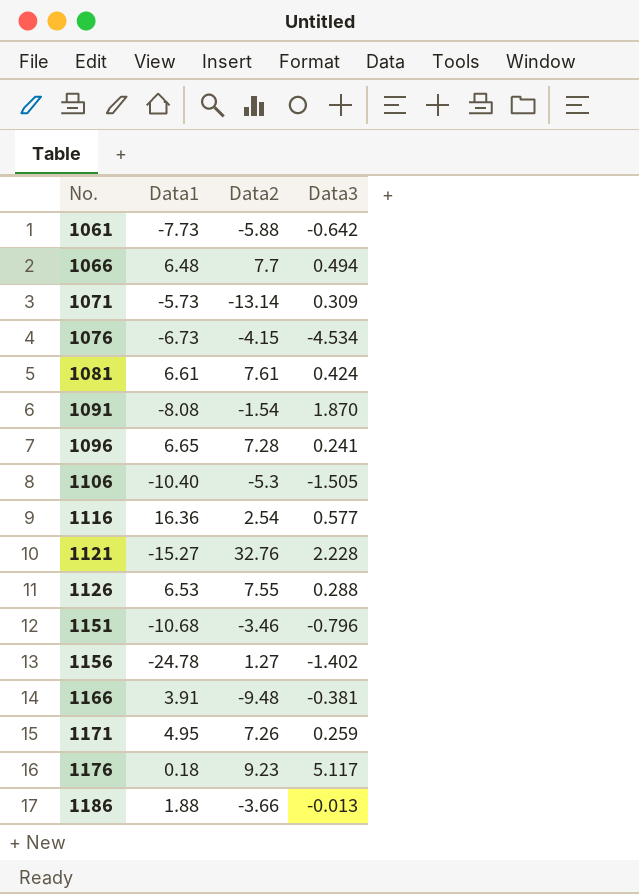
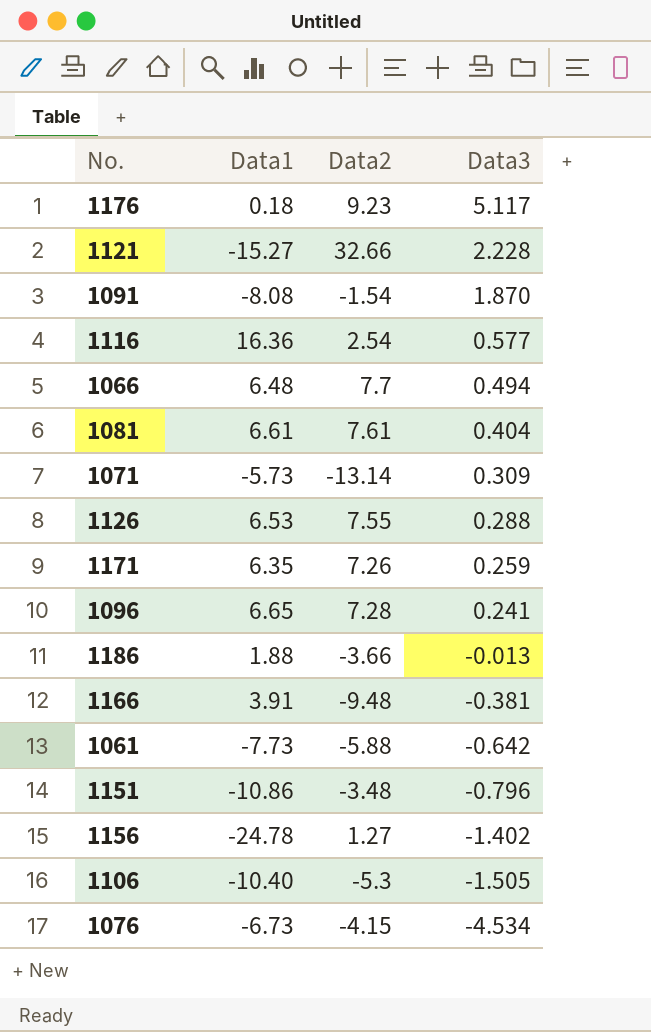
row order: No. ascending -> Data3 descending
1121 | Data2: 32.76 -> 32.66
1081 | Data3: 0.424 -> 0.404
1171 | Data1: 4.95 -> 6.35
1151 | Data1: -10.68 -> -10.86
1151 | Data2: -3.46 -> -3.48

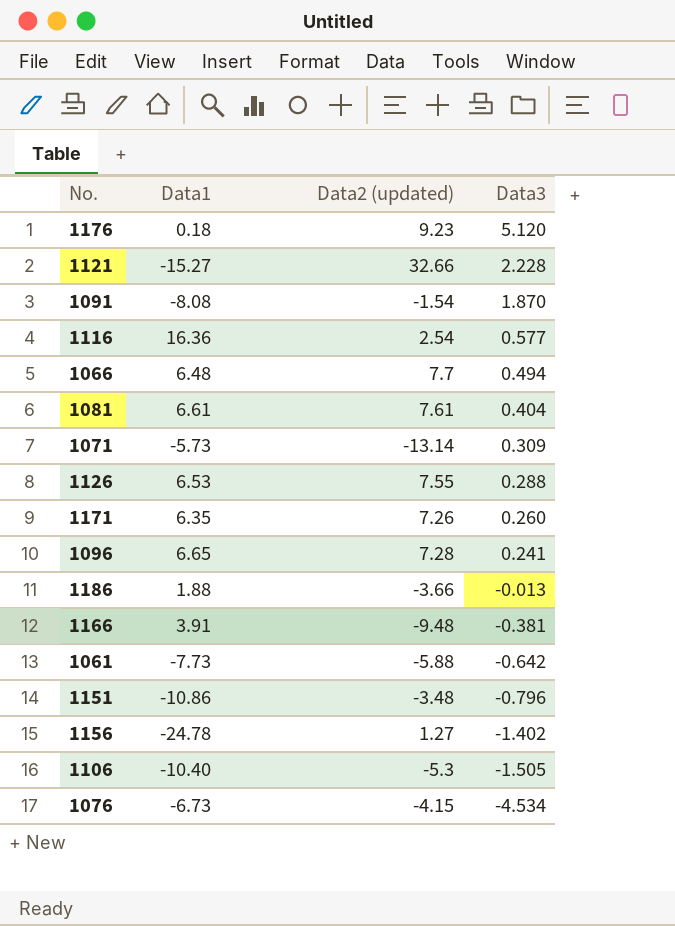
column name: Data2 -> Data2 (updated)
1176 | Data3: 5.117 -> 5.120
1171 | Data3: 0.259 -> 0.260

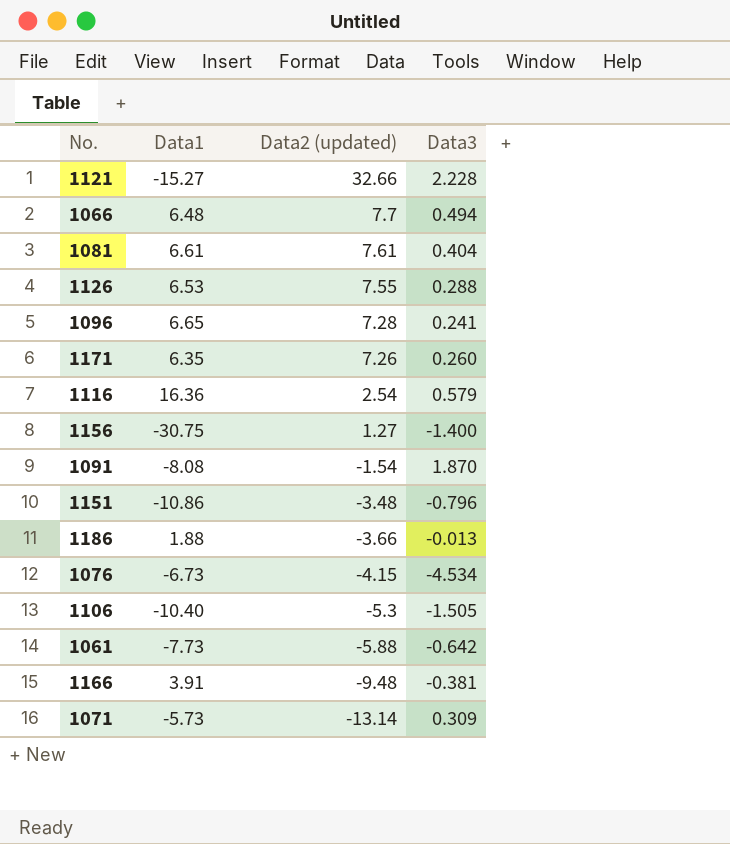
row order: Data3 descending -> Data2 (updated) descending
row 1176: 0.18 | 9.23 | 5.120 -> none
1116 | Data3: 0.577 -> 0.579
1156 | Data1: -24.78 -> -30.75
1156 | Data3: -1.402 -> -1.400

